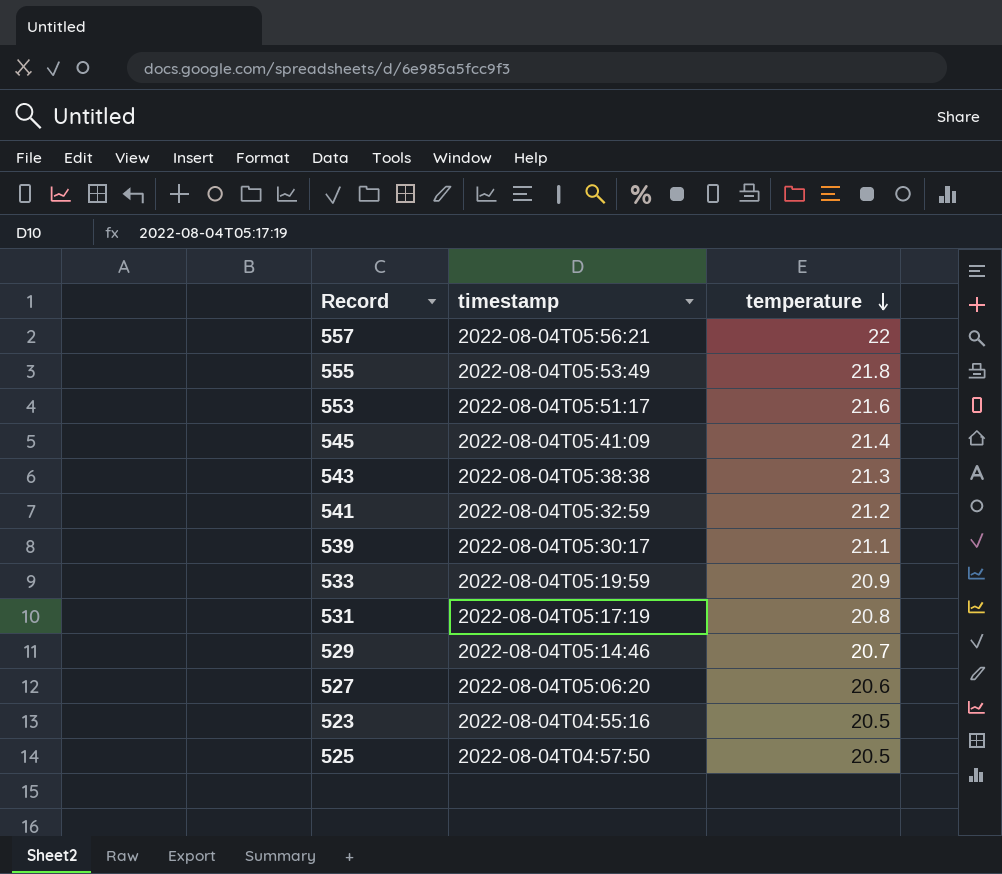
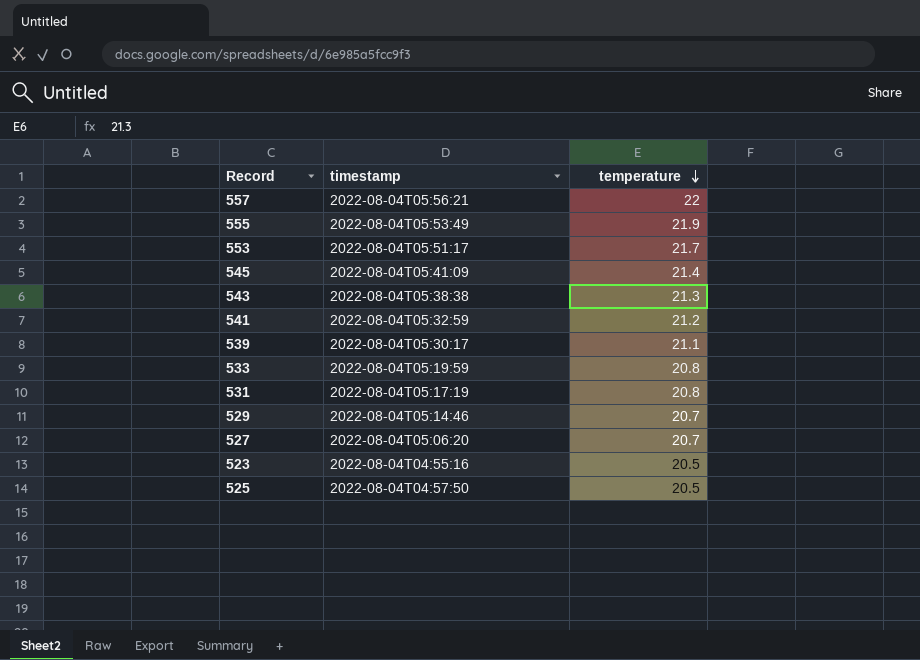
555 | temperature: 21.8 -> 21.9
553 | temperature: 21.6 -> 21.7
533 | temperature: 20.9 -> 20.8
527 | temperature: 20.6 -> 20.7

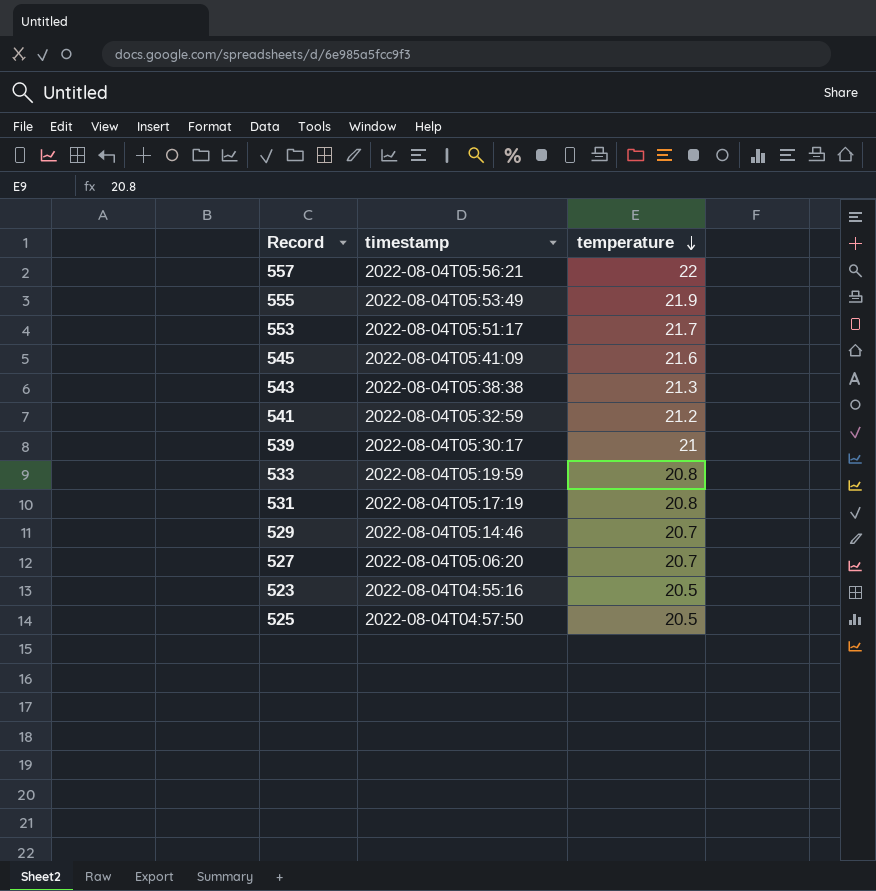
545 | temperature: 21.4 -> 21.6
539 | temperature: 21.1 -> 21

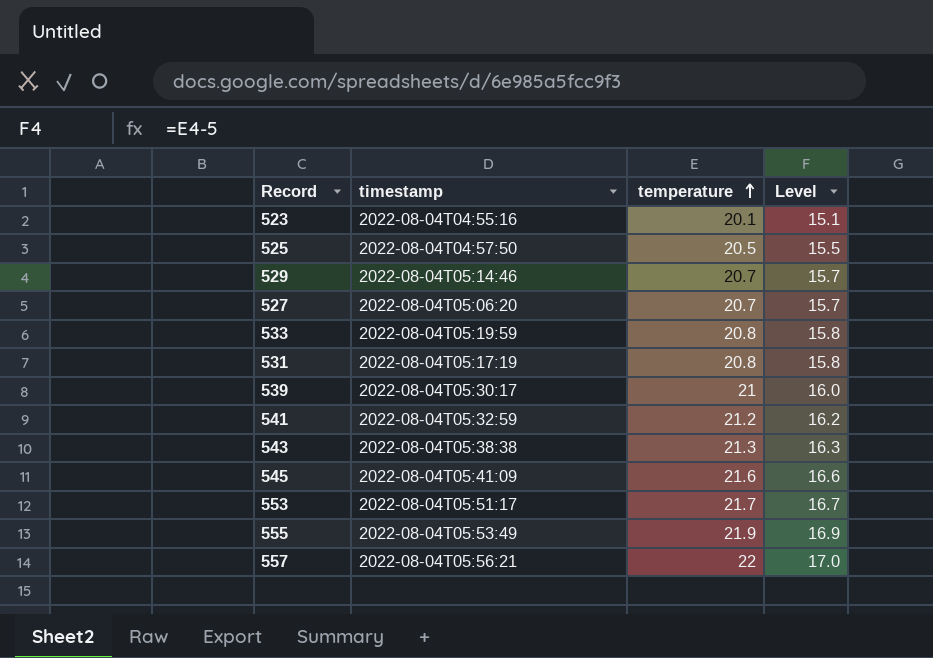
row order: temperature descending -> temperature ascending
column Level | formula: none -> [temperature] - 5
523 | temperature: 20.5 -> 20.1

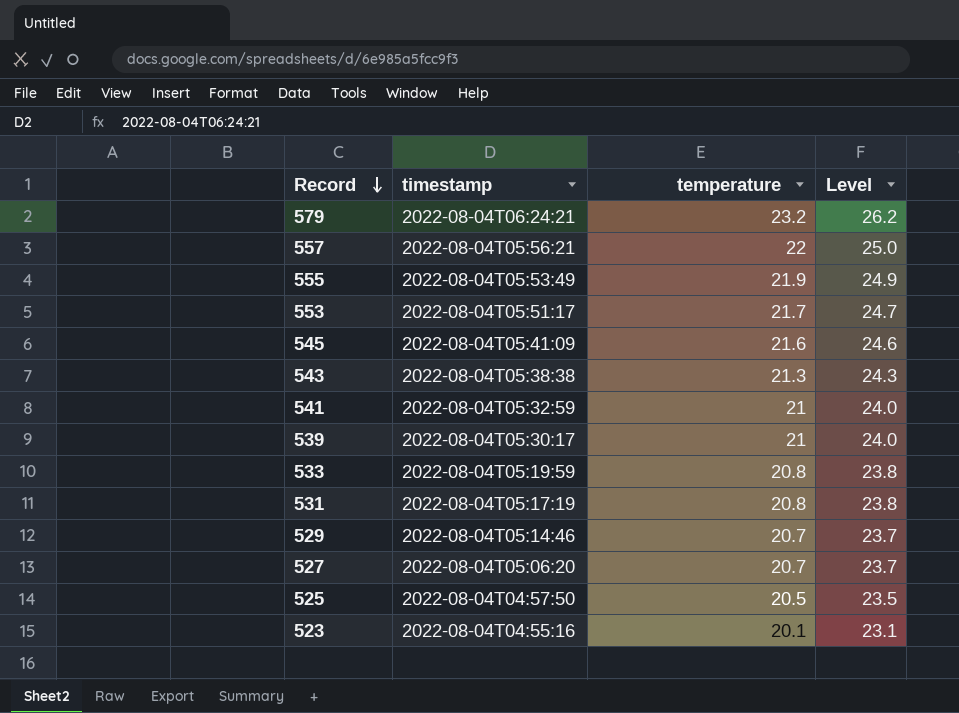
row order: temperature ascending -> Record descending
column Level | formula: [temperature] - 5 -> [temperature] + 3
row 579: none -> 2022-08-04T06:24:21 | 23.2 | 26.2
541 | temperature: 21.2 -> 21

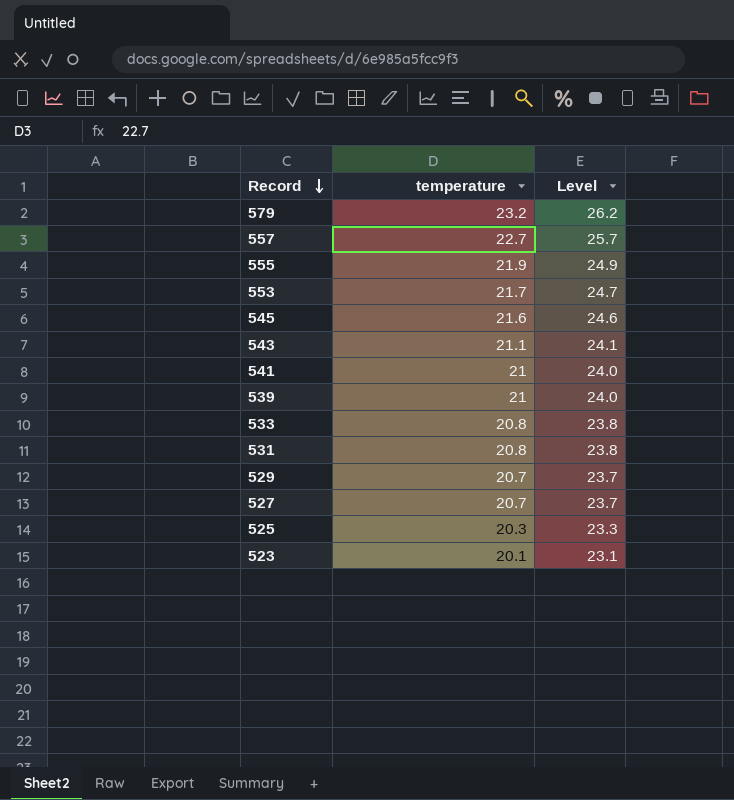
column timestamp | position: 2 -> none
557 | temperature: 22 -> 22.7
557 | Level: 25.0 -> 25.7
543 | temperature: 21.3 -> 21.1
543 | Level: 24.3 -> 24.1
525 | temperature: 20.5 -> 20.3
525 | Level: 23.5 -> 23.3

